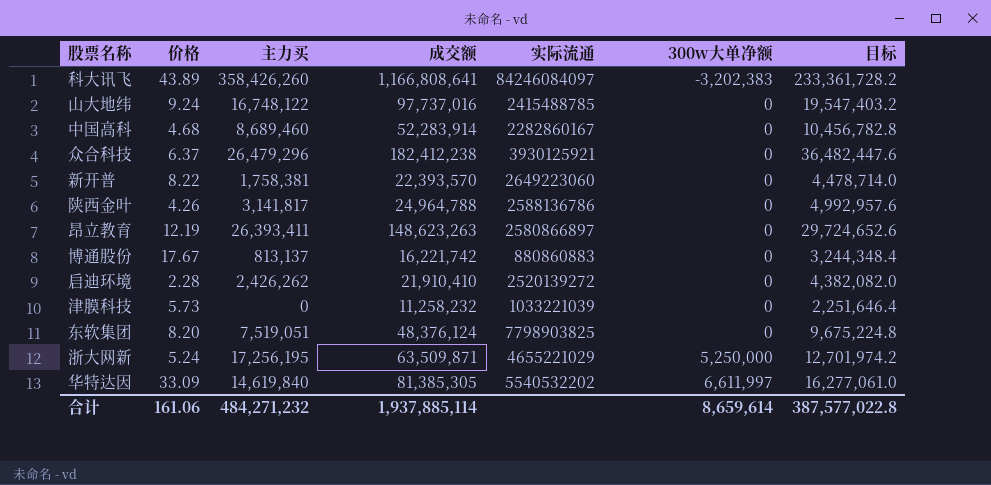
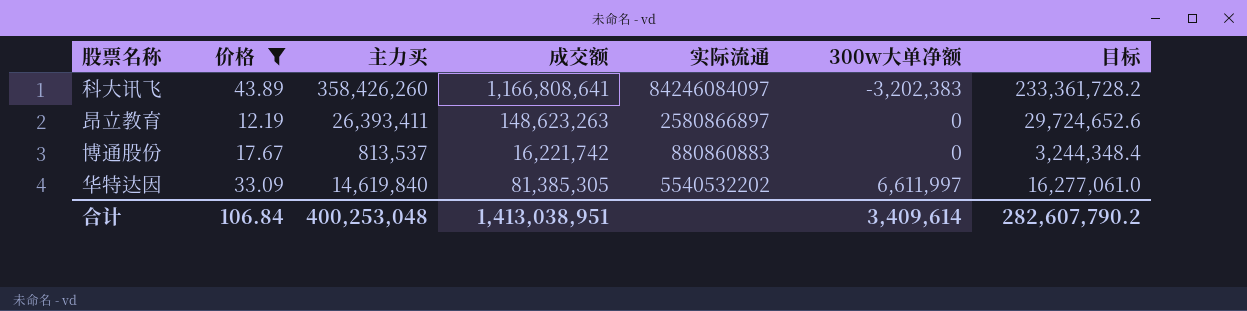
filter: none -> 价格 >= 12.19
博通股份 | 主力买: 813,137 -> 813,537
合计 | 价格: 161.06 -> 106.84
合计 | 主力买: 484,271,232 -> 400,253,048
合计 | 成交额: 1,937,885,114 -> 1,413,038,951
合计 | 300w大单净额: 8,659,614 -> 3,409,614
合计 | 目标: 387,577,022.8 -> 282,607,790.2

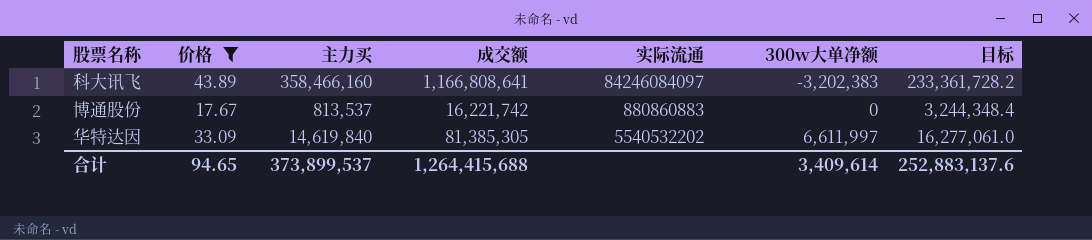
row 昂立教育: 12.19 | 26,393,411 | 148,623,263 | 2580866897 | 0 | 29,724,652.6 -> none
科大讯飞 | 主力买: 358,426,260 -> 358,466,160
合计 | 价格: 106.84 -> 94.65
合计 | 主力买: 400,253,048 -> 373,899,537
合计 | 成交额: 1,413,038,951 -> 1,264,415,688
合计 | 目标: 282,607,790.2 -> 252,883,137.6

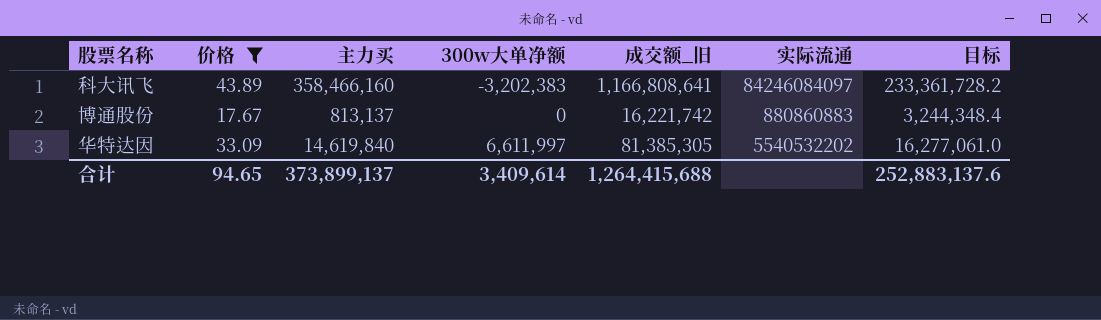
column 300w大单净额 | position: 6 -> 4
column name: 成交额 -> 成交额_旧
博通股份 | 主力买: 813,537 -> 813,137
合计 | 主力买: 373,899,537 -> 373,899,137

